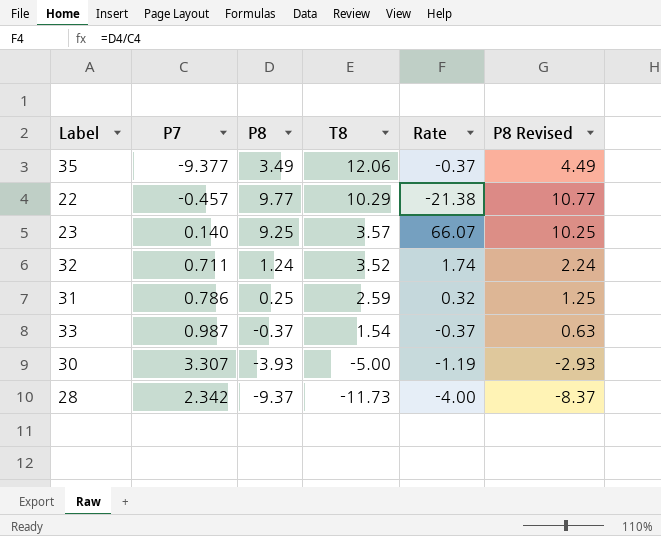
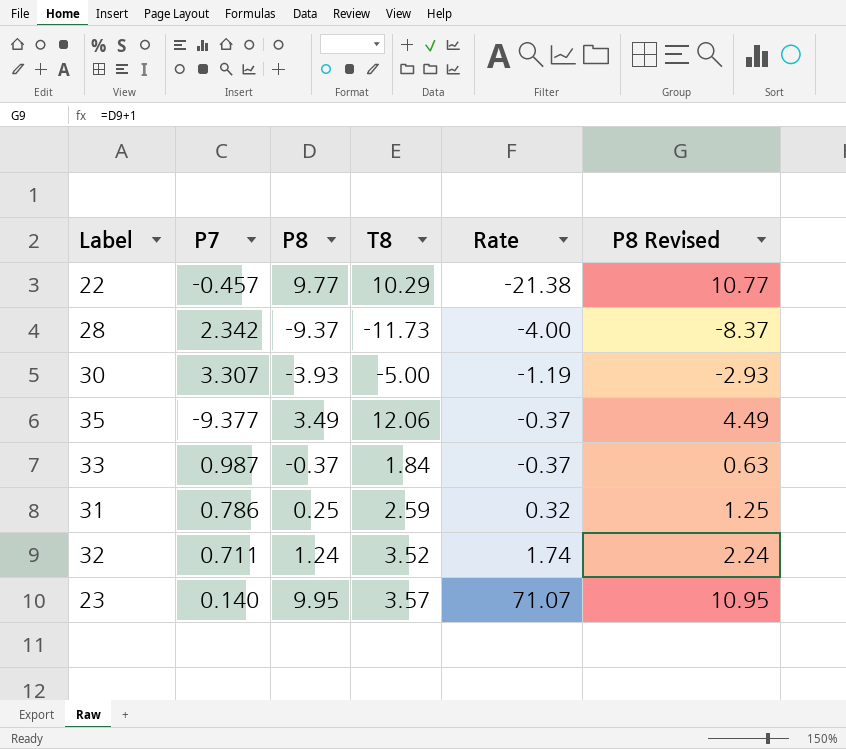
row order: T8 descending -> Rate ascending
33 | T8: 1.54 -> 1.84
23 | P8: 9.25 -> 9.95
23 | Rate: 66.07 -> 71.07
23 | P8 Revised: 10.25 -> 10.95

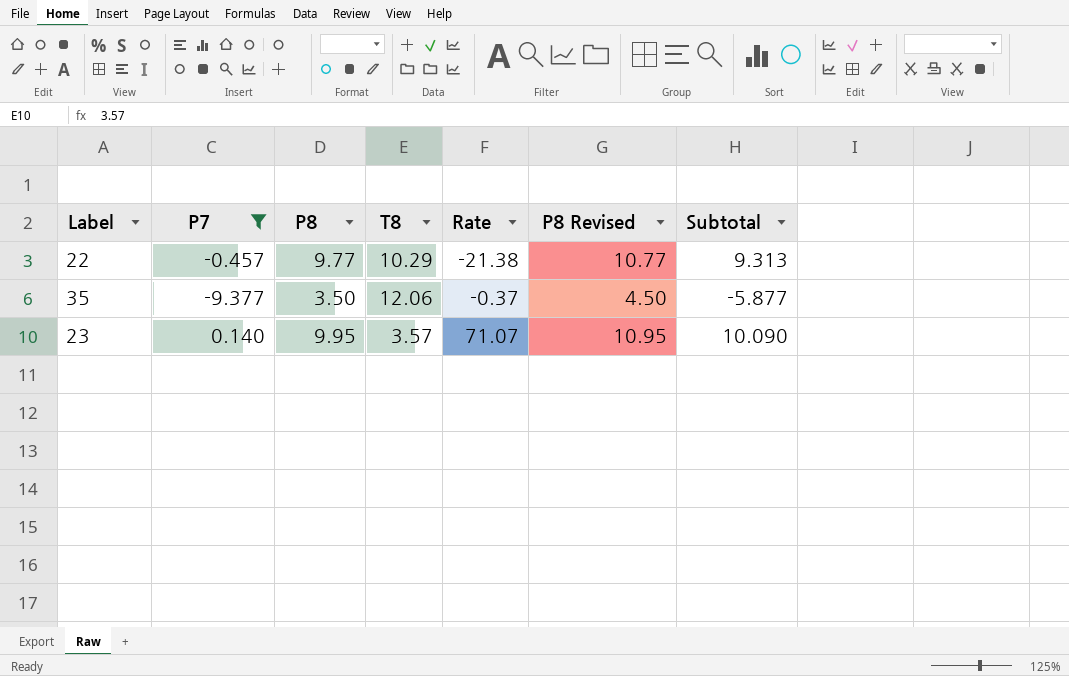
filter: none -> P7 <= 0.140
column Subtotal | formula: none -> [P7] + [P8]
35 | P8: 3.49 -> 3.50
35 | P8 Revised: 4.49 -> 4.50

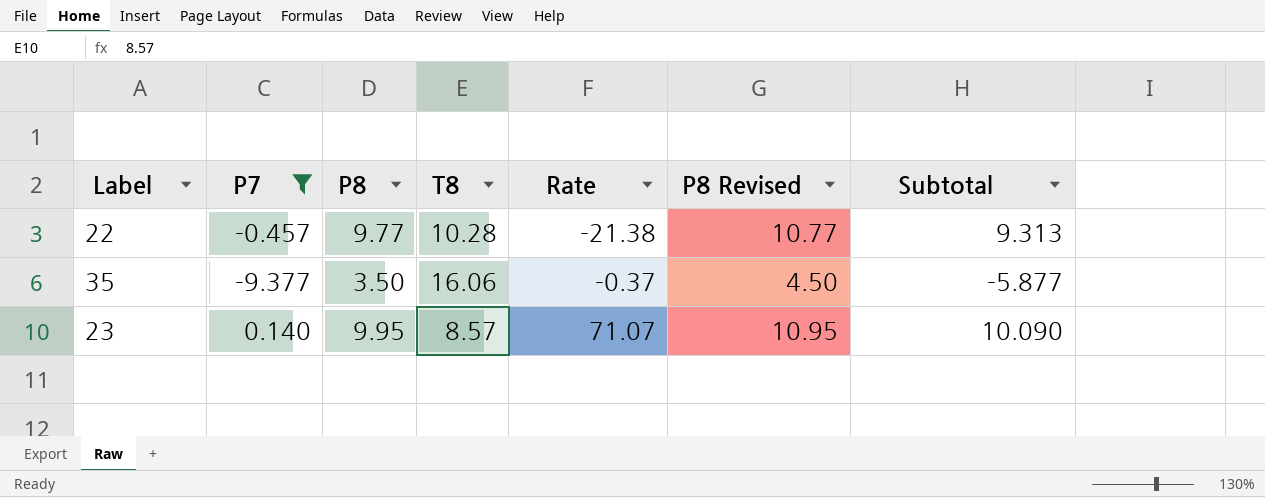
22 | T8: 10.29 -> 10.28
35 | T8: 12.06 -> 16.06
23 | T8: 3.57 -> 8.57

